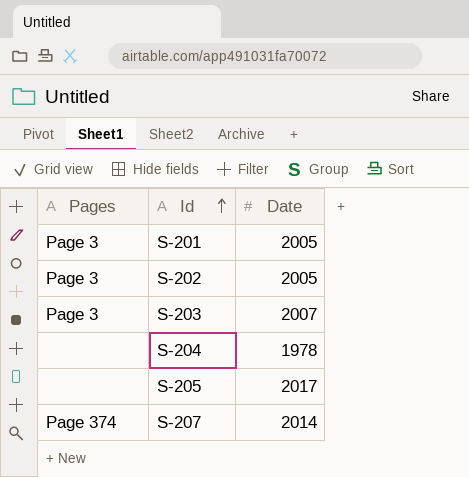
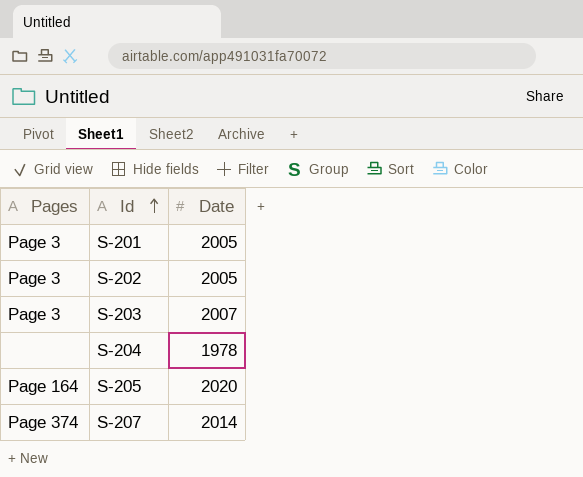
S-205 | Pages: none -> Page 164
S-205 | Date: 2017 -> 2020

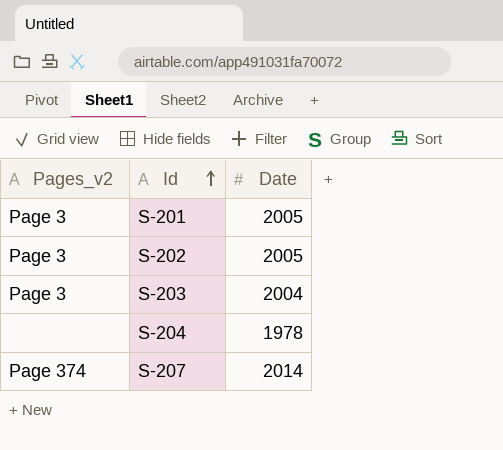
column name: Pages -> Pages_v2
row S-205: Page 164 | 2020 -> none
S-203 | Date: 2007 -> 2004

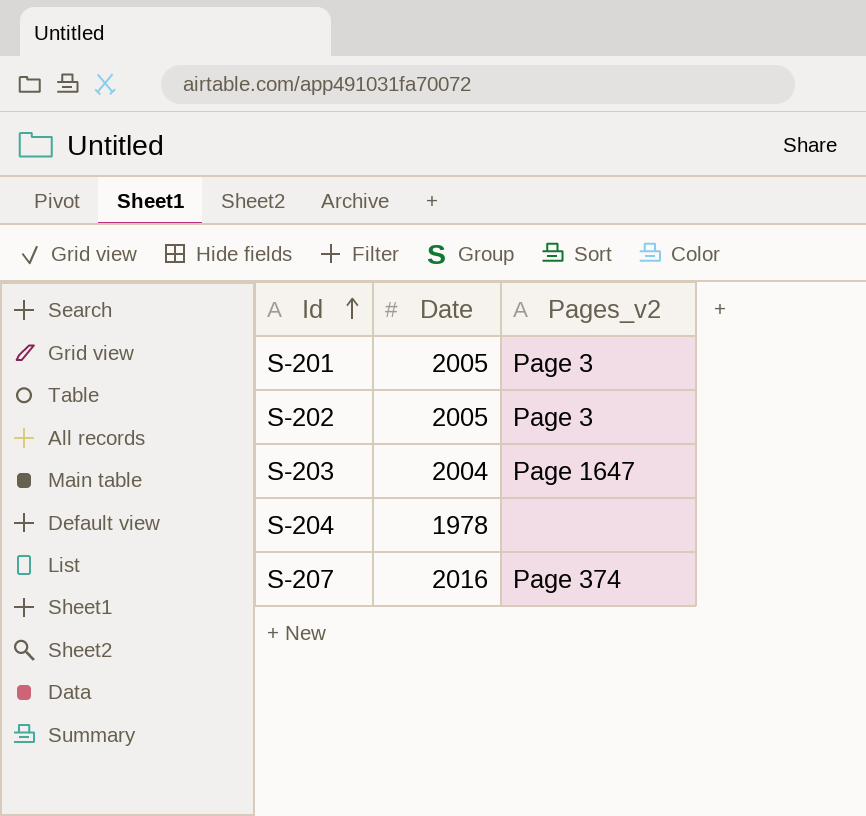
column Pages_v2 | position: 1 -> 3
S-203 | Pages_v2: Page 3 -> Page 1647
S-207 | Date: 2014 -> 2016

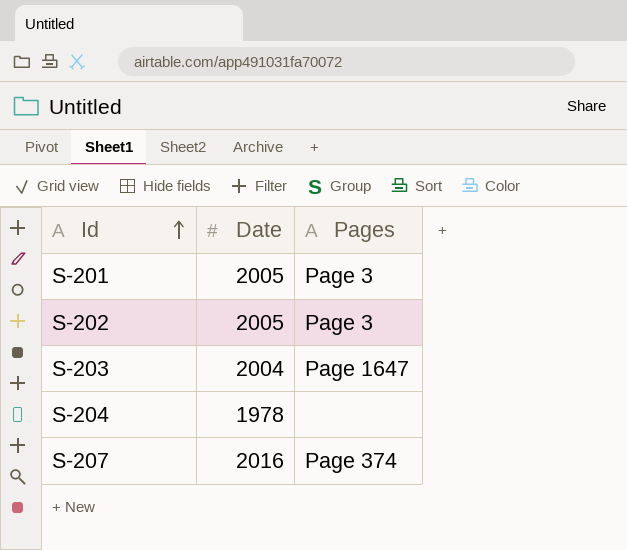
column name: Pages_v2 -> Pages

